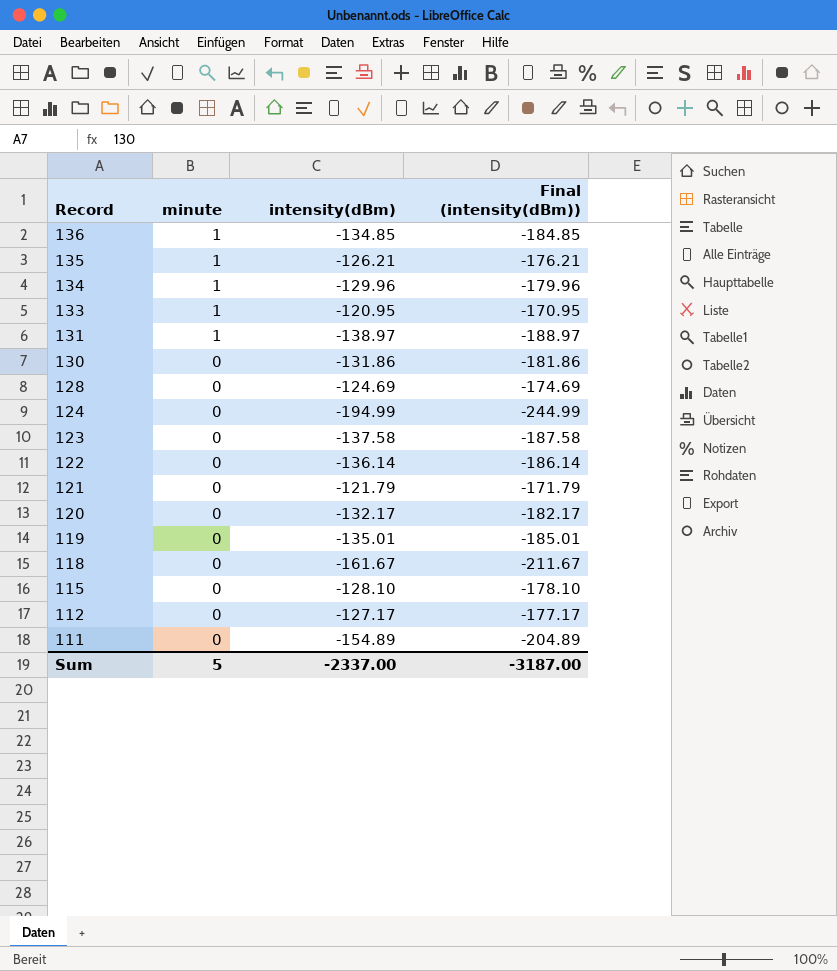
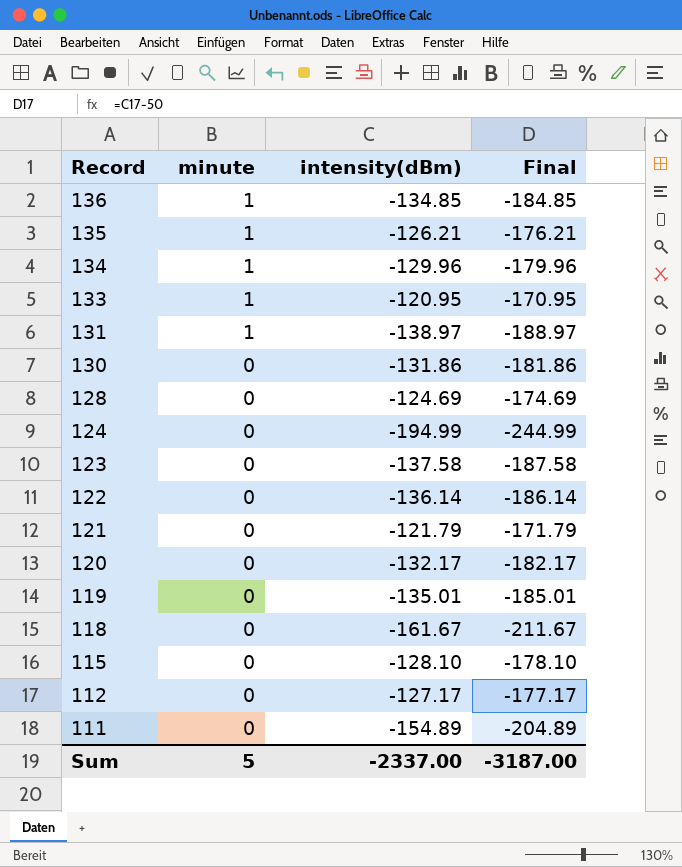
column name: Final (intensity(dBm)) -> Final

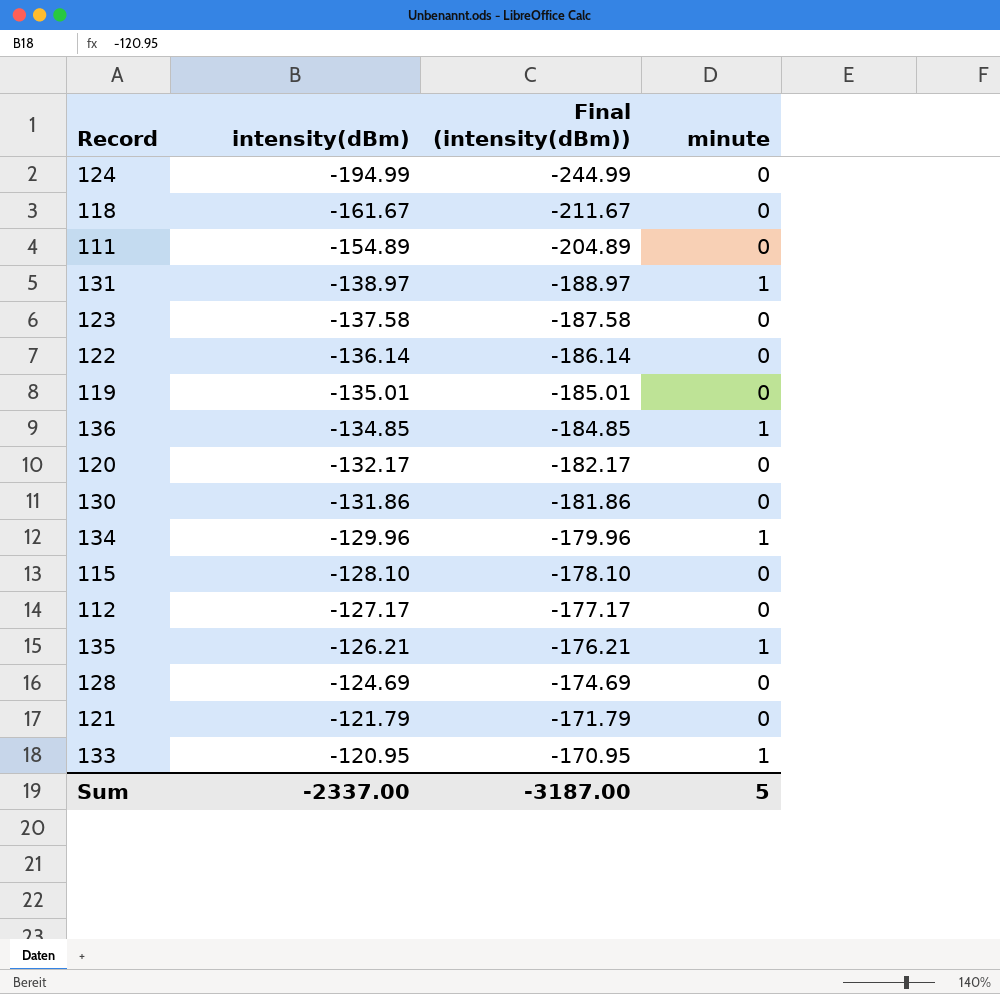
row order: Record descending -> intensity(dBm) ascending
column name: Final -> Final (intensity(dBm))
column minute | position: 2 -> 4

